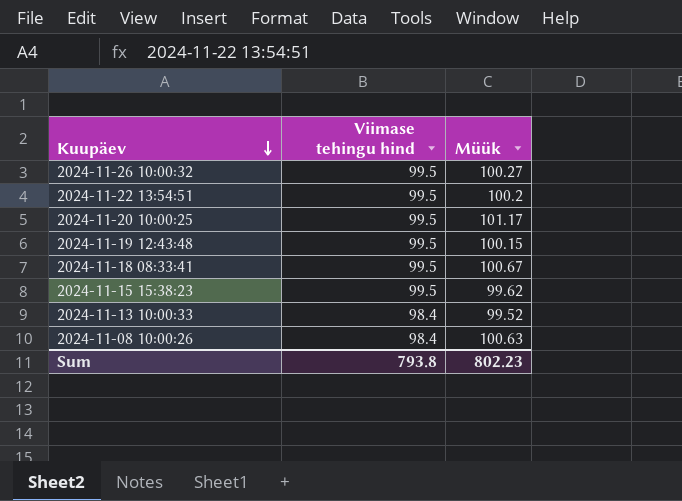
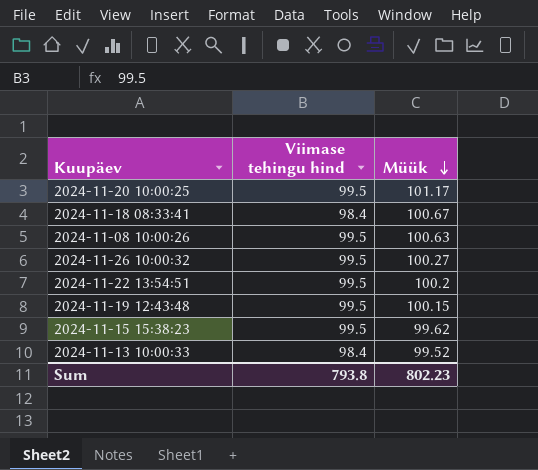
row order: Kuupäev descending -> Müük descending
2024-11-18 08:33:41 | Viimase tehingu hind: 99.5 -> 98.4
2024-11-08 10:00:26 | Viimase tehingu hind: 98.4 -> 99.5

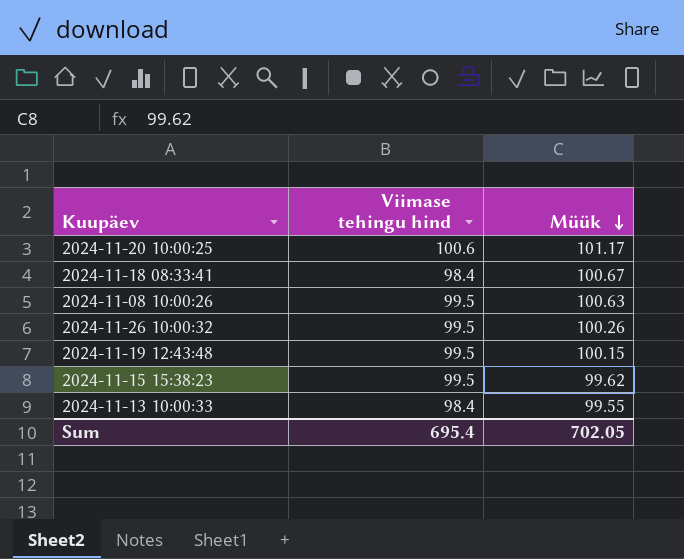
row 2024-11-22 13:54:51: 99.5 | 100.2 -> none
2024-11-20 10:00:25 | Viimase tehingu hind: 99.5 -> 100.6
2024-11-26 10:00:32 | Müük: 100.27 -> 100.26
2024-11-13 10:00:33 | Müük: 99.52 -> 99.55
Sum | Viimase tehingu hind: 793.8 -> 695.4
Sum | Müük: 802.23 -> 702.05

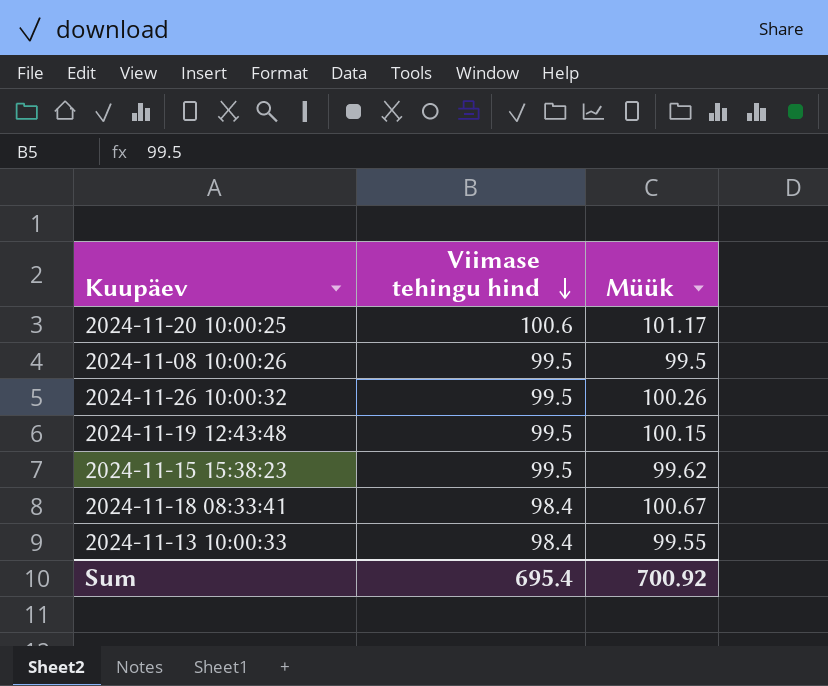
row order: Müük descending -> Viimase tehingu hind descending
2024-11-08 10:00:26 | Müük: 100.63 -> 99.5
Sum | Müük: 702.05 -> 700.92

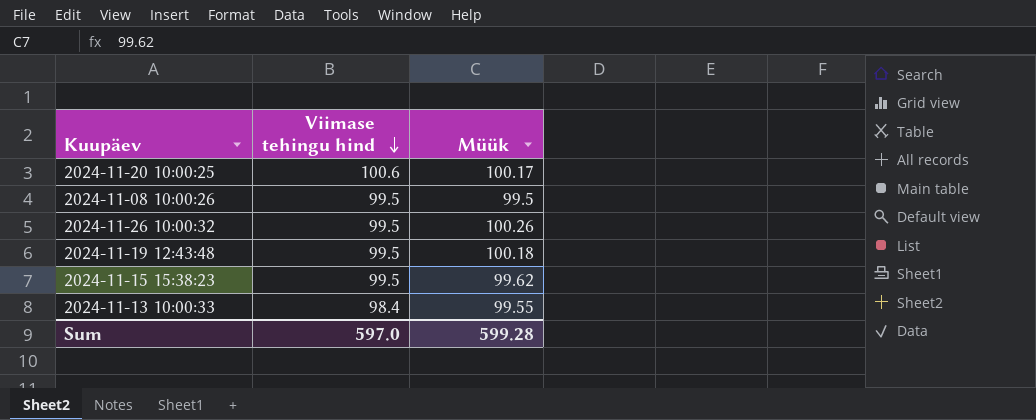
row 2024-11-18 08:33:41: 98.4 | 100.67 -> none
2024-11-20 10:00:25 | Müük: 101.17 -> 100.17
2024-11-19 12:43:48 | Müük: 100.15 -> 100.18
Sum | Viimase tehingu hind: 695.4 -> 597.0
Sum | Müük: 700.92 -> 599.28

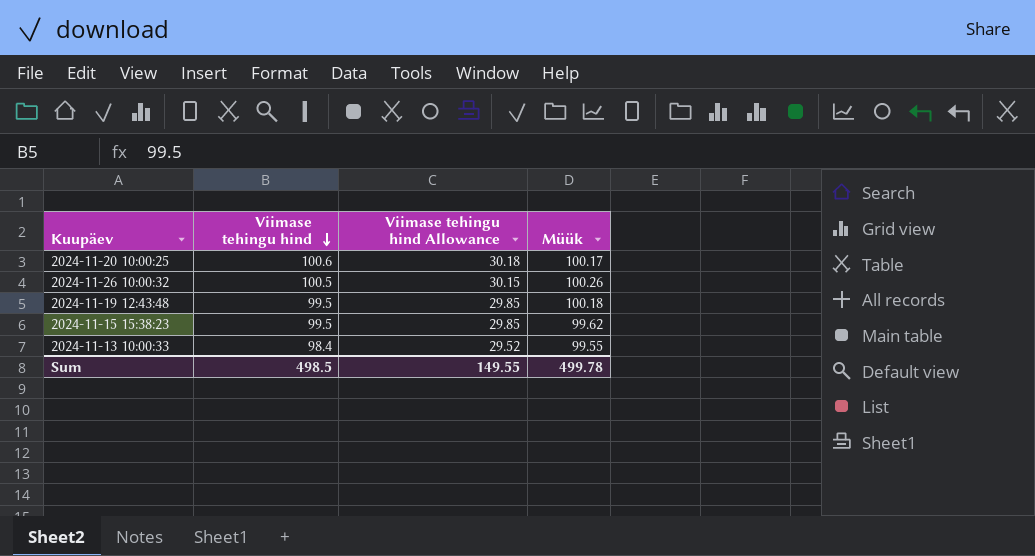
column Viimase tehingu hind Allowance | formula: none -> [Viimase tehingu hind] * 0.3
row 2024-11-08 10:00:26: 99.5 | 99.5 -> none
2024-11-26 10:00:32 | Viimase tehingu hind: 99.5 -> 100.5
Sum | Viimase tehingu hind: 597.0 -> 498.5
Sum | Müük: 599.28 -> 499.78

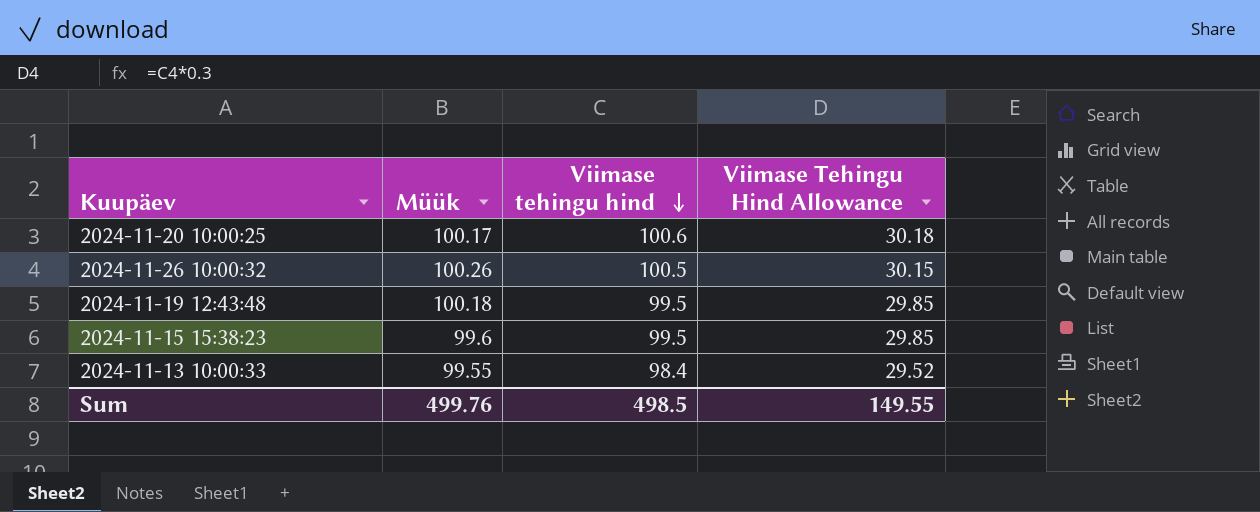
column Müük | position: 4 -> 2
column name: Viimase tehingu hind Allowance -> Viimase Tehingu Hind Allowance
2024-11-15 15:38:23 | Müük: 99.62 -> 99.6
Sum | Müük: 499.78 -> 499.76

